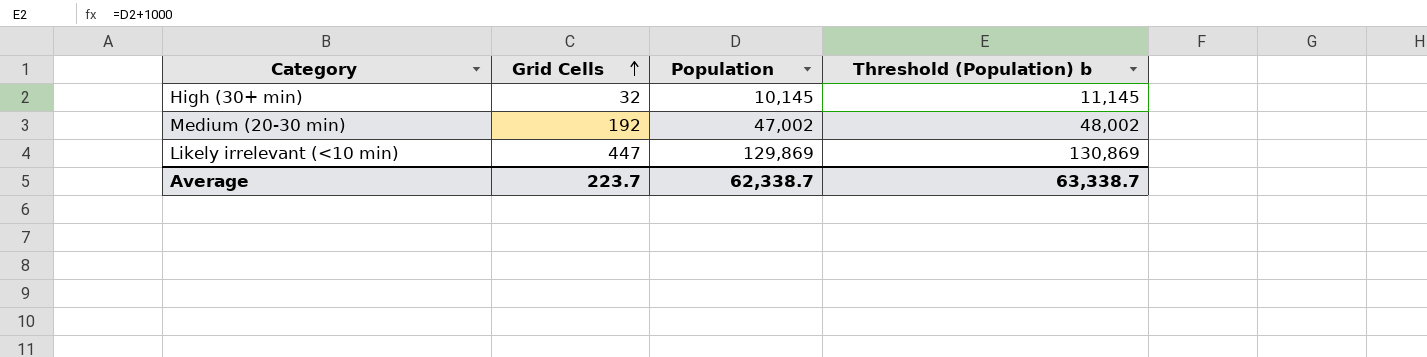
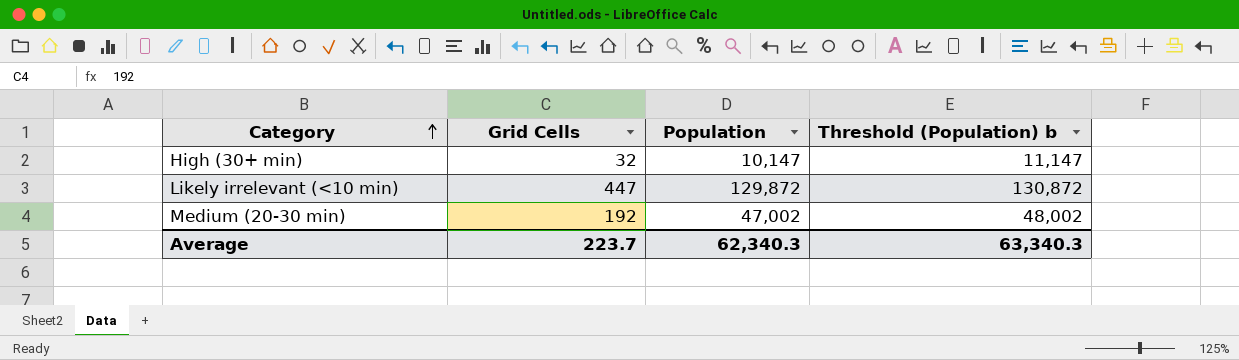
row order: Grid Cells ascending -> Category ascending
High (30+ min) | Population: 10,145 -> 10,147
High (30+ min) | Threshold (Population) b: 11,145 -> 11,147
Likely irrelevant (<10 min) | Population: 129,869 -> 129,872
Likely irrelevant (<10 min) | Threshold (Population) b: 130,869 -> 130,872
Average | Population: 62,338.7 -> 62,340.3
Average | Threshold (Population) b: 63,338.7 -> 63,340.3

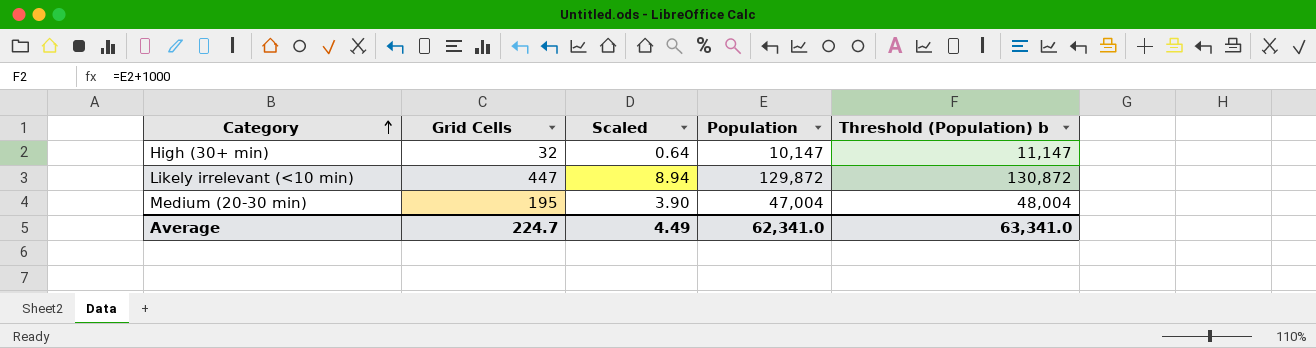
column Scaled | formula: none -> [Grid Cells] * 0.02
Medium (20-30 min) | Grid Cells: 192 -> 195
Medium (20-30 min) | Population: 47,002 -> 47,004
Medium (20-30 min) | Threshold (Population) b: 48,002 -> 48,004
Average | Grid Cells: 223.7 -> 224.7
Average | Population: 62,340.3 -> 62,341.0
Average | Threshold (Population) b: 63,340.3 -> 63,341.0

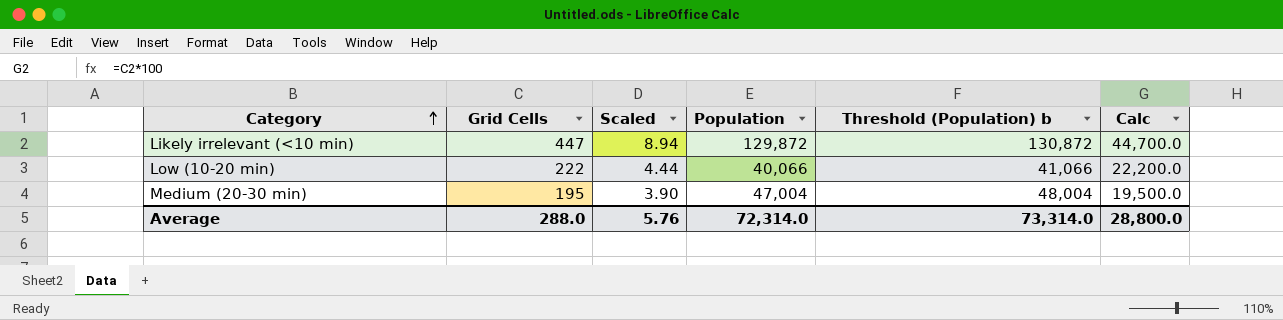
column Calc | formula: none -> [Grid Cells] * 100
row High (30+ min): 32 | 0.64 | 10,147 | 11,147 -> none
row Low (10-20 min): none -> 222 | 4.44 | 40,066 | 41,066 | 22,200.0
Average | Grid Cells: 224.7 -> 288.0
Average | Scaled: 4.49 -> 5.76
Average | Population: 62,341.0 -> 72,314.0
Average | Threshold (Population) b: 63,341.0 -> 73,314.0

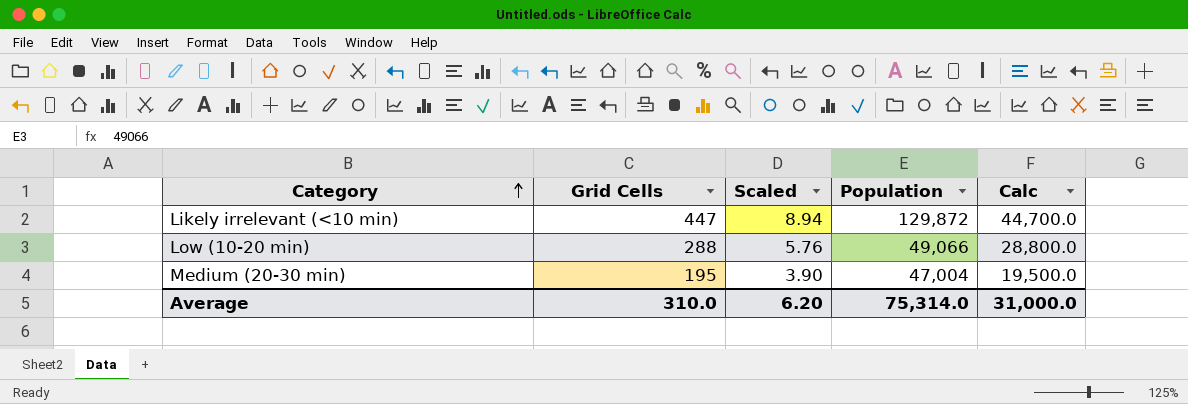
column Threshold (Population) b | formula: [Population] + 1000 -> none
Low (10-20 min) | Grid Cells: 222 -> 288
Low (10-20 min) | Scaled: 4.44 -> 5.76
Low (10-20 min) | Population: 40,066 -> 49,066
Low (10-20 min) | Calc: 22,200.0 -> 28,800.0
Average | Grid Cells: 288.0 -> 310.0
Average | Scaled: 5.76 -> 6.20
Average | Population: 72,314.0 -> 75,314.0
Average | Calc: 28,800.0 -> 31,000.0

